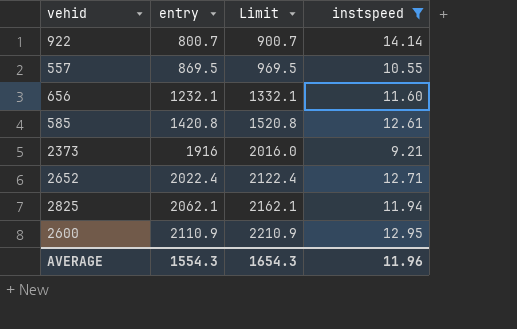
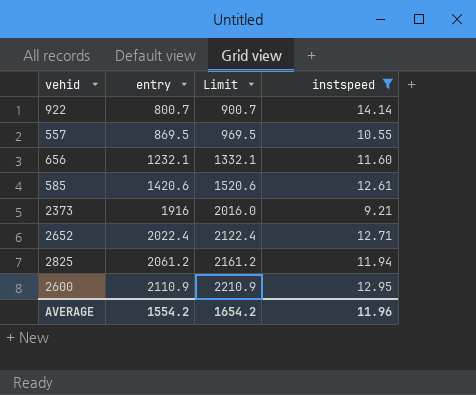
585 | entry: 1420.8 -> 1420.6
585 | Limit: 1520.8 -> 1520.6
2825 | entry: 2062.1 -> 2061.2
2825 | Limit: 2162.1 -> 2161.2
AVERAGE | entry: 1554.3 -> 1554.2
AVERAGE | Limit: 1654.3 -> 1654.2

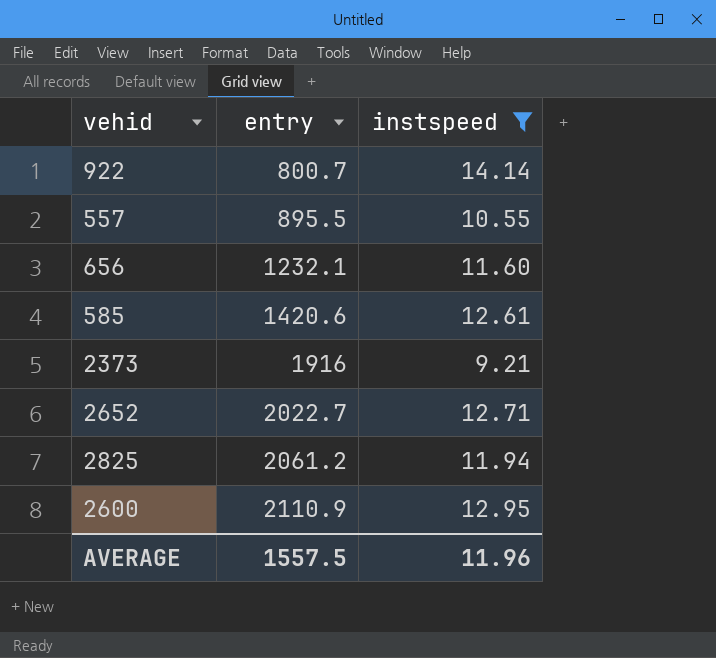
column Limit | formula: [entry] + 100 -> none
557 | entry: 869.5 -> 895.5
2652 | entry: 2022.4 -> 2022.7
AVERAGE | entry: 1554.2 -> 1557.5

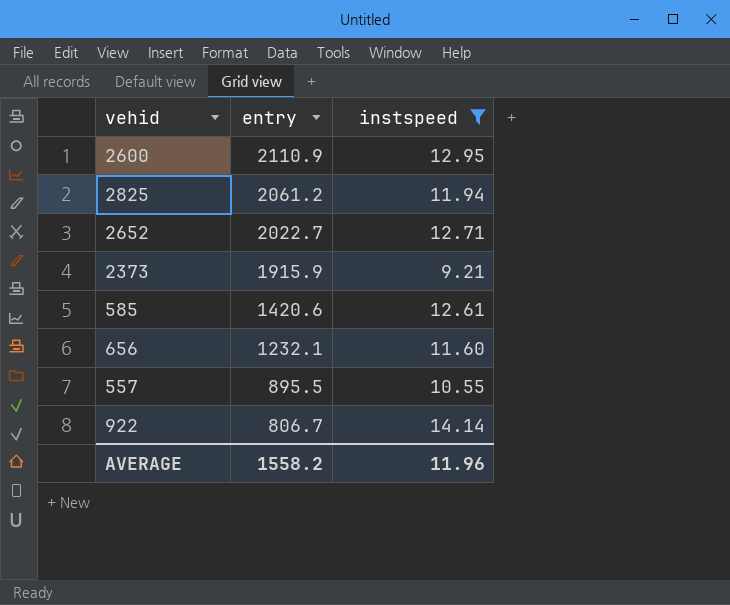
row order: entry ascending -> entry descending
2373 | entry: 1916 -> 1915.9
922 | entry: 800.7 -> 806.7
AVERAGE | entry: 1557.5 -> 1558.2

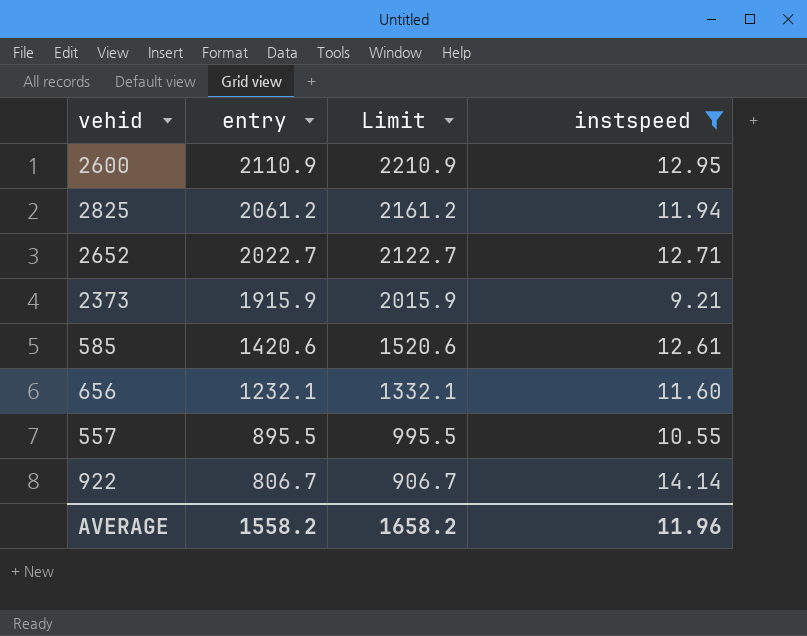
column Limit | formula: none -> [entry] + 100

